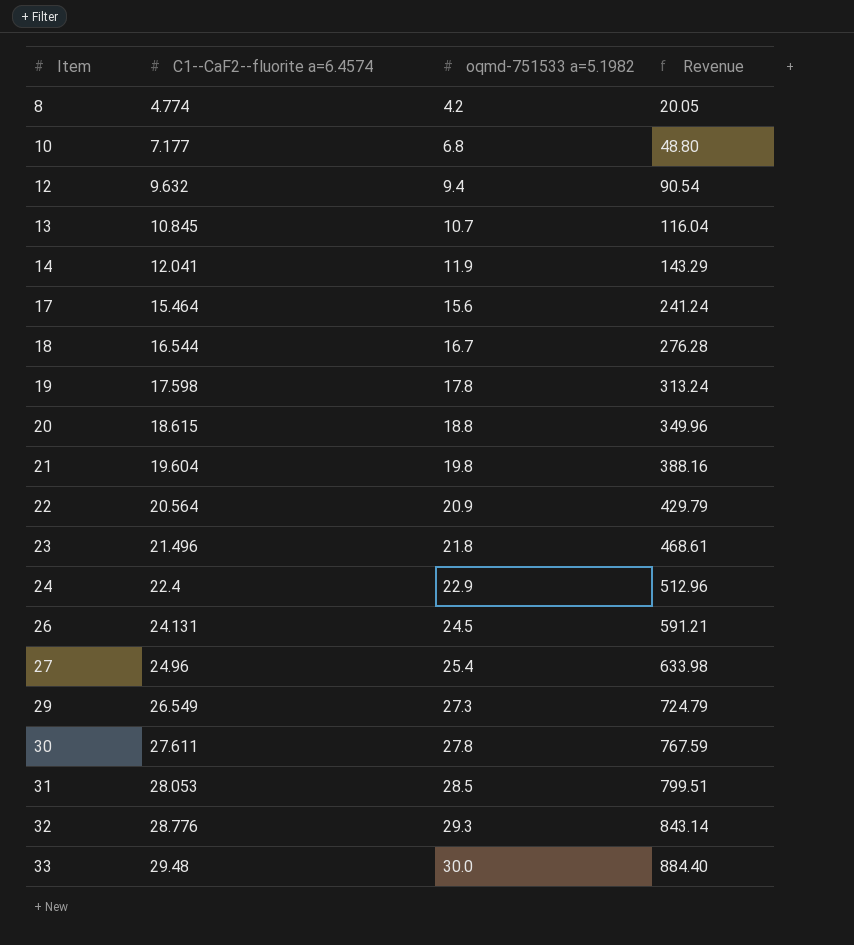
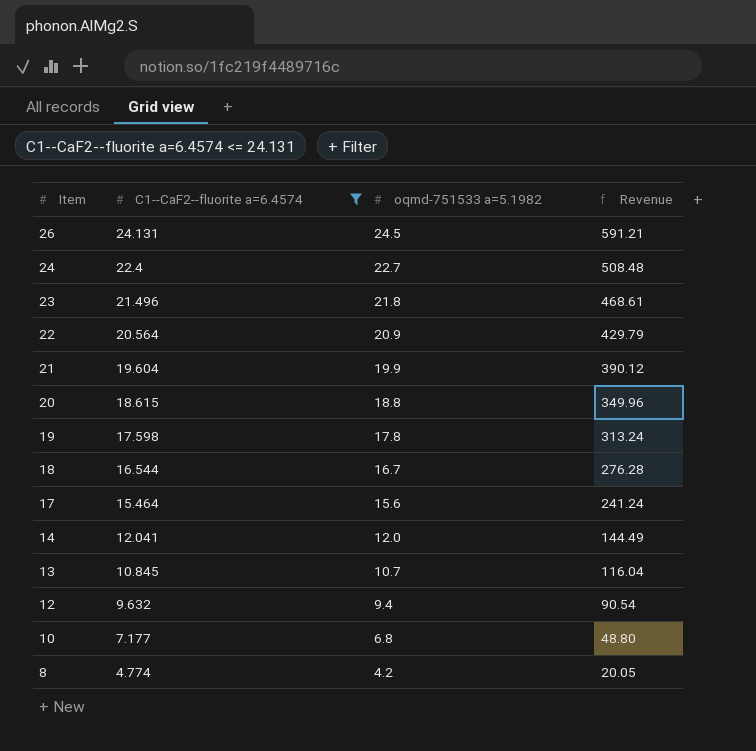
filter: none -> C1--CaF2--fluorite a=6.4574 <= 24.131
row order: Item ascending -> Item descending
24 | oqmd-751533 a=5.1982: 22.9 -> 22.7
24 | Revenue: 512.96 -> 508.48
21 | oqmd-751533 a=5.1982: 19.8 -> 19.9
21 | Revenue: 388.16 -> 390.12
14 | oqmd-751533 a=5.1982: 11.9 -> 12.0
14 | Revenue: 143.29 -> 144.49

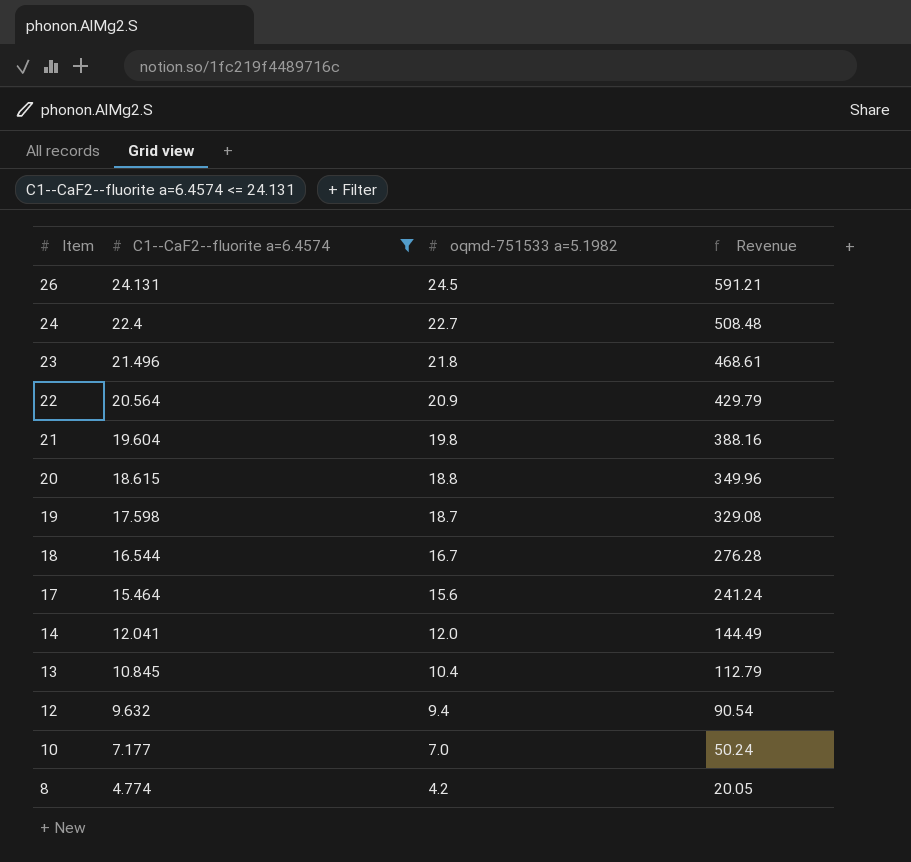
21 | oqmd-751533 a=5.1982: 19.9 -> 19.8
21 | Revenue: 390.12 -> 388.16
19 | oqmd-751533 a=5.1982: 17.8 -> 18.7
19 | Revenue: 313.24 -> 329.08
13 | oqmd-751533 a=5.1982: 10.7 -> 10.4
13 | Revenue: 116.04 -> 112.79
10 | oqmd-751533 a=5.1982: 6.8 -> 7.0
10 | Revenue: 48.80 -> 50.24

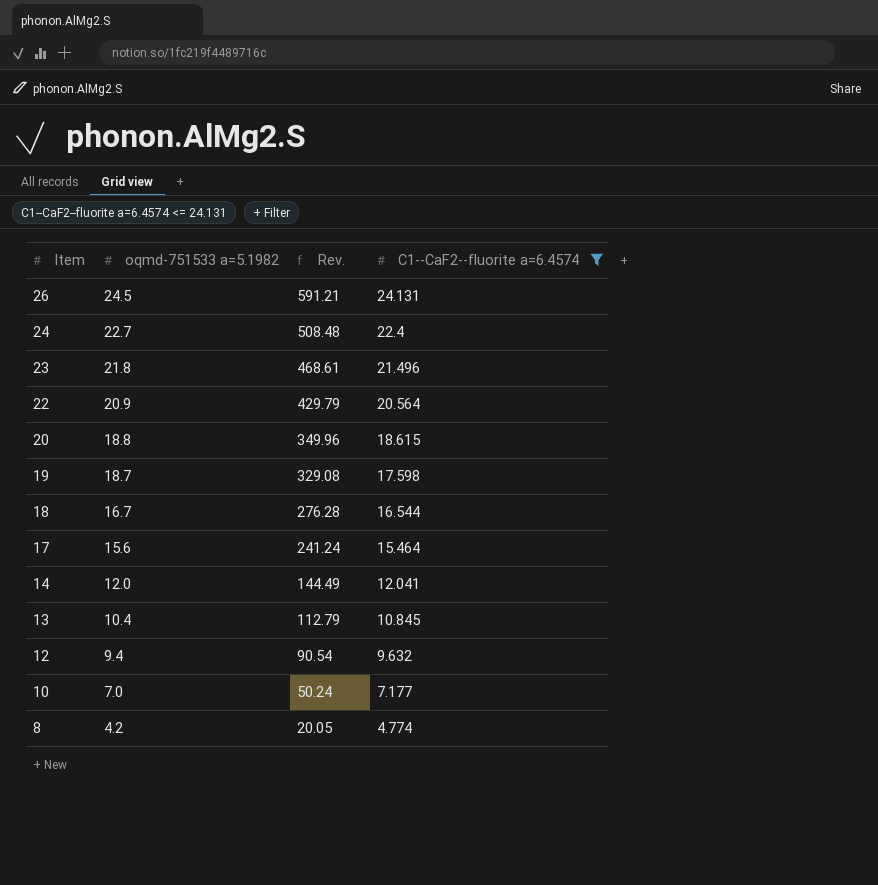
column name: Revenue -> Rev.
column C1--CaF2--fluorite a=6.4574 | position: 2 -> 4
row 21: 19.604 | 19.8 | 388.16 -> none

